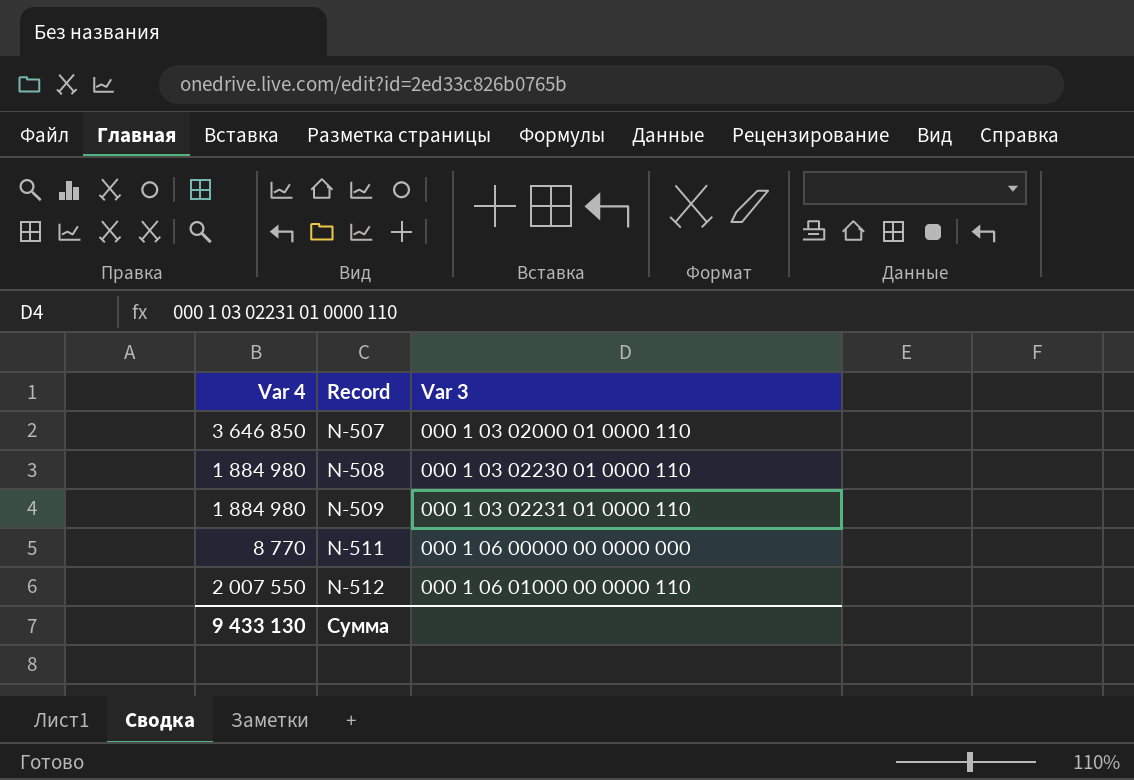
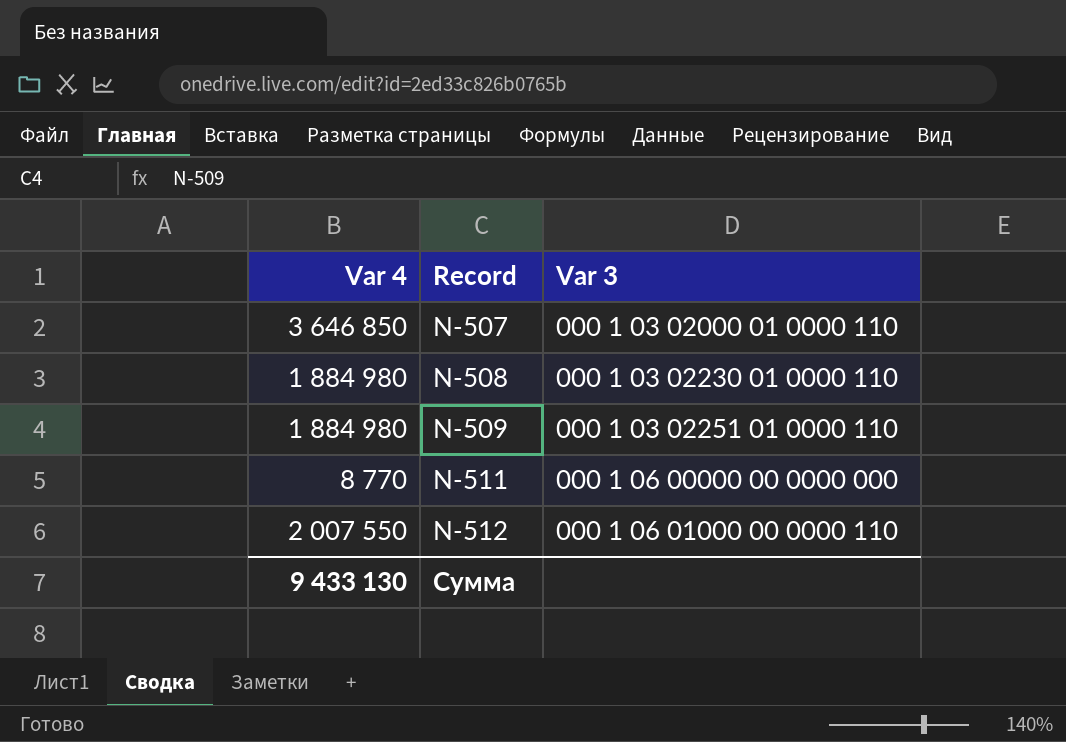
N-509 | Var 3: 000 1 03 02231 01 0000 110 -> 000 1 03 02251 01 0000 110

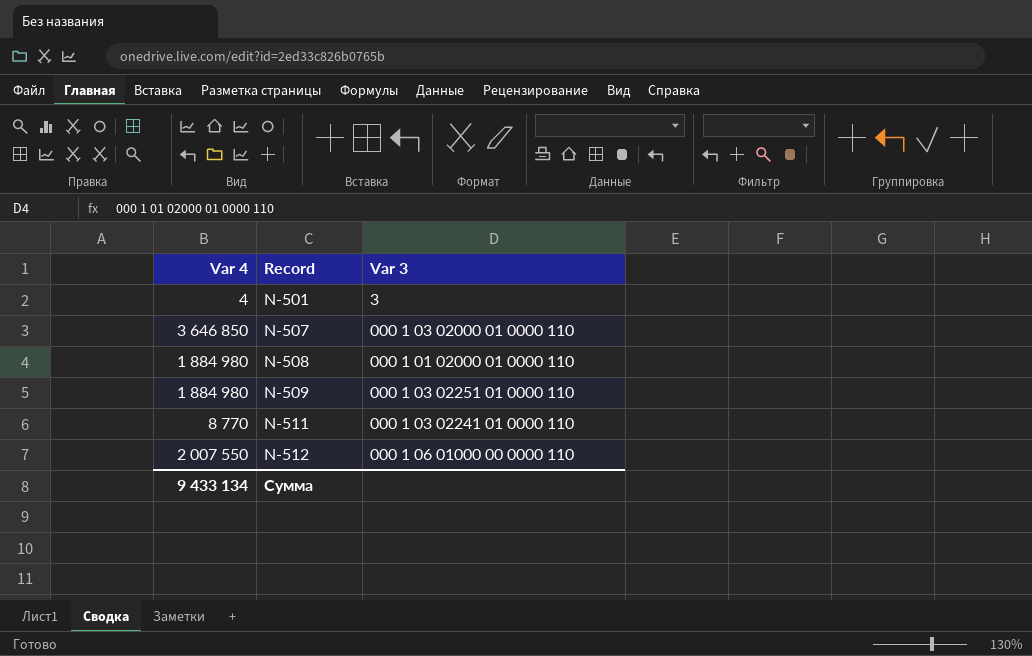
row N-501: none -> 4 | 3
N-508 | Var 3: 000 1 03 02230 01 0000 110 -> 000 1 01 02000 01 0000 110
N-511 | Var 3: 000 1 06 00000 00 0000 000 -> 000 1 03 02241 01 0000 110
Сумма | Var 4: 9 433 130 -> 9 433 134

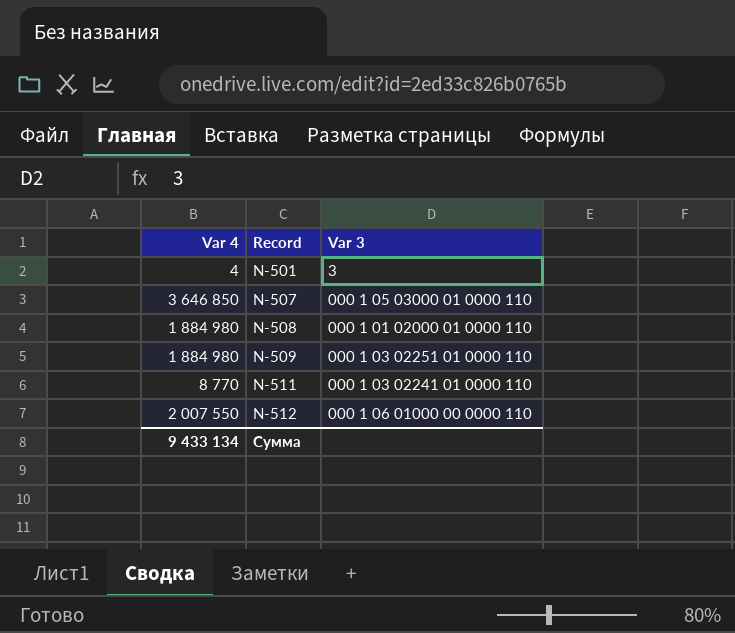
N-507 | Var 3: 000 1 03 02000 01 0000 110 -> 000 1 05 03000 01 0000 110

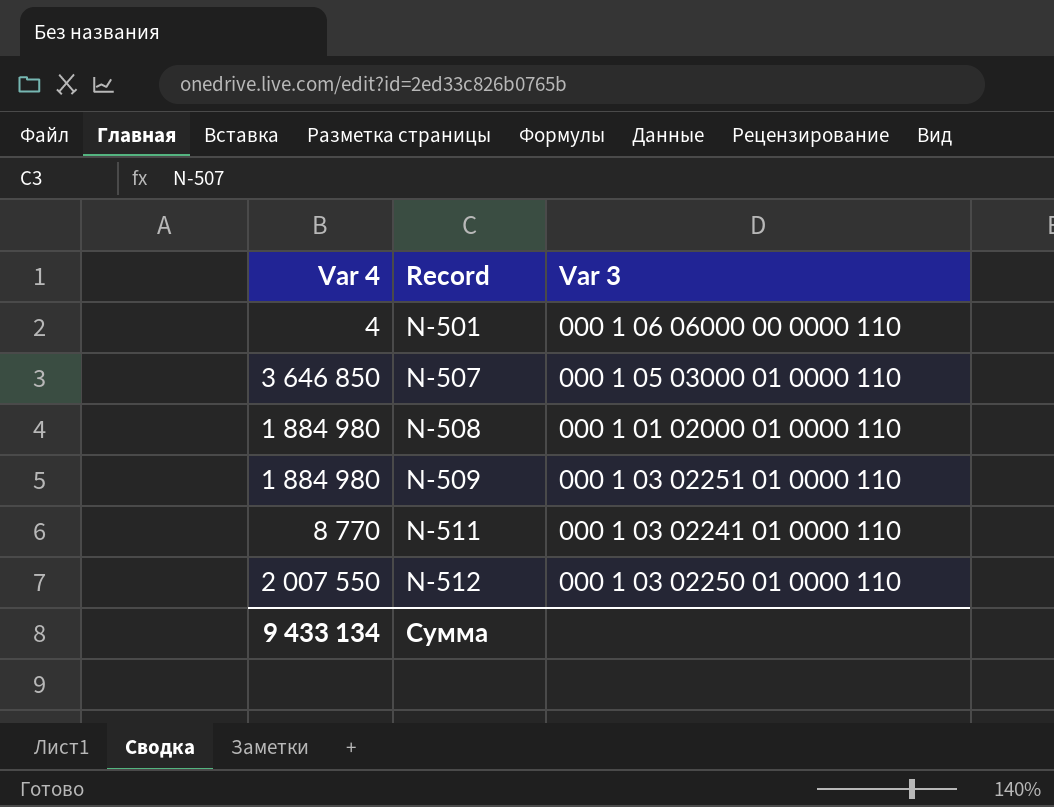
N-501 | Var 3: 3 -> 000 1 06 06000 00 0000 110
N-512 | Var 3: 000 1 06 01000 00 0000 110 -> 000 1 03 02250 01 0000 110

